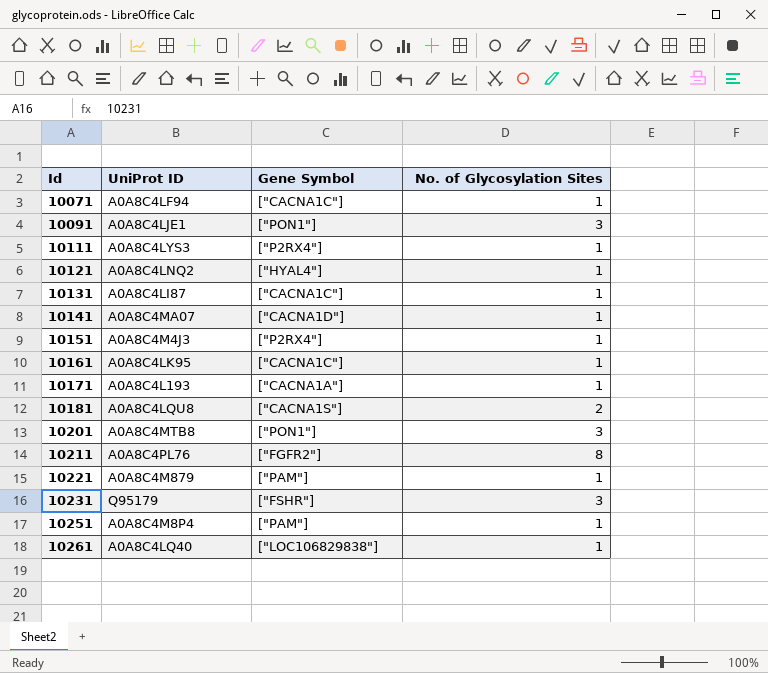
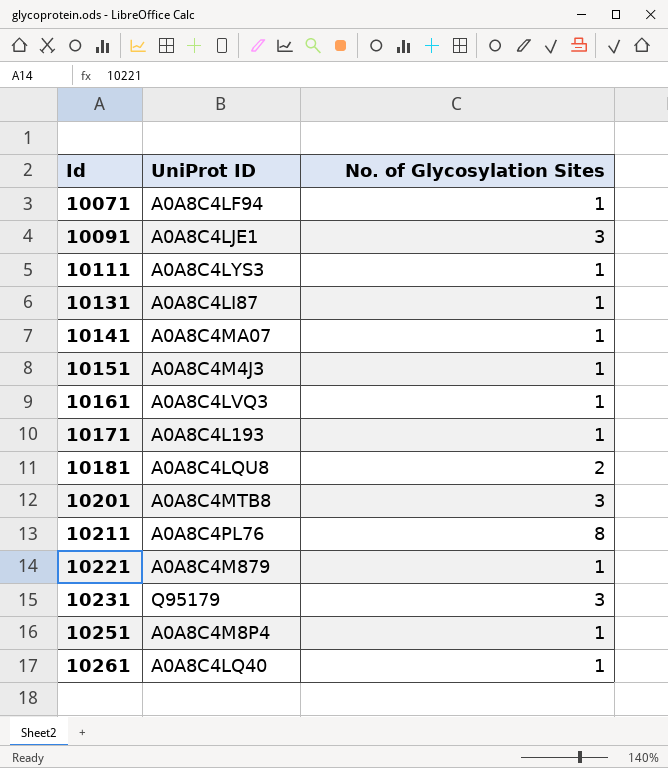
column Gene Symbol | position: 3 -> none
row 10121: A0A8C4LNQ2 | ["HYAL4"] | 1 -> none
10161 | UniProt ID: A0A8C4LK95 -> A0A8C4LVQ3

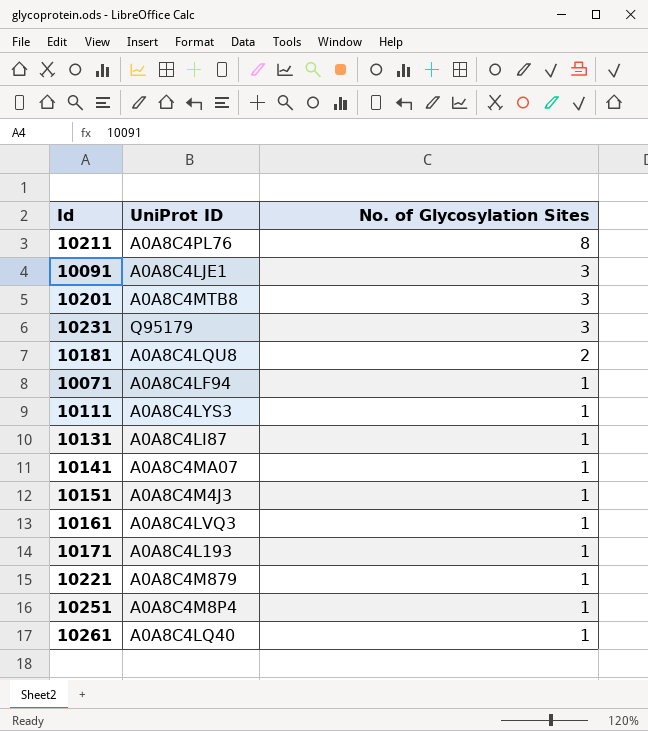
row order: Id ascending -> No. of Glycosylation Sites descending

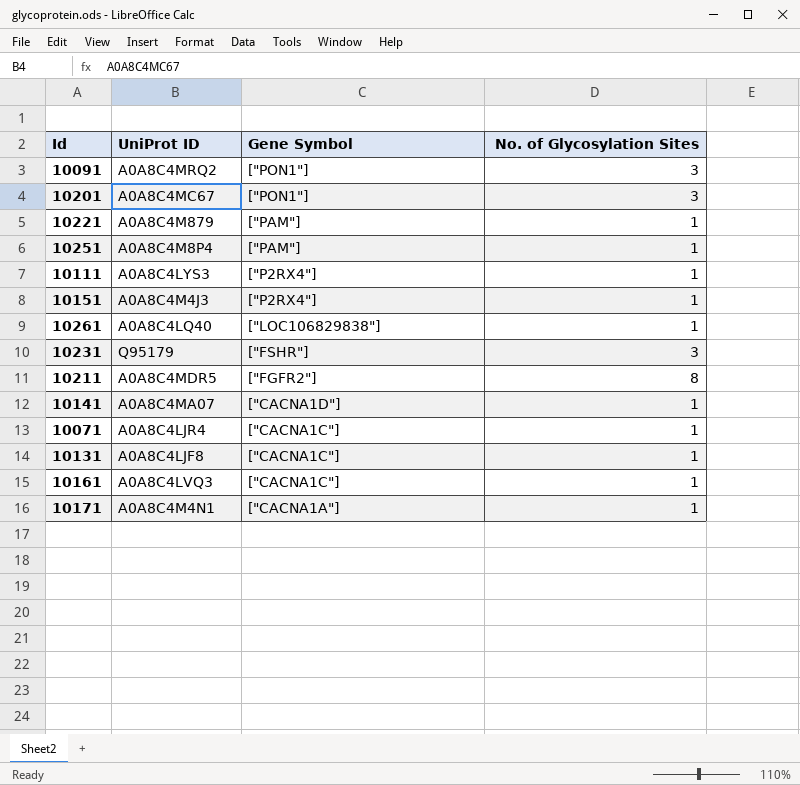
row order: No. of Glycosylation Sites descending -> Gene Symbol descending
column Gene Symbol | position: none -> 3
row 10181: A0A8C4LQU8 | 2 -> none
10091 | UniProt ID: A0A8C4LJE1 -> A0A8C4MRQ2
10201 | UniProt ID: A0A8C4MTB8 -> A0A8C4MC67
10211 | UniProt ID: A0A8C4PL76 -> A0A8C4MDR5
10071 | UniProt ID: A0A8C4LF94 -> A0A8C4LJR4
10131 | UniProt ID: A0A8C4LI87 -> A0A8C4LJF8
10171 | UniProt ID: A0A8C4L193 -> A0A8C4M4N1

